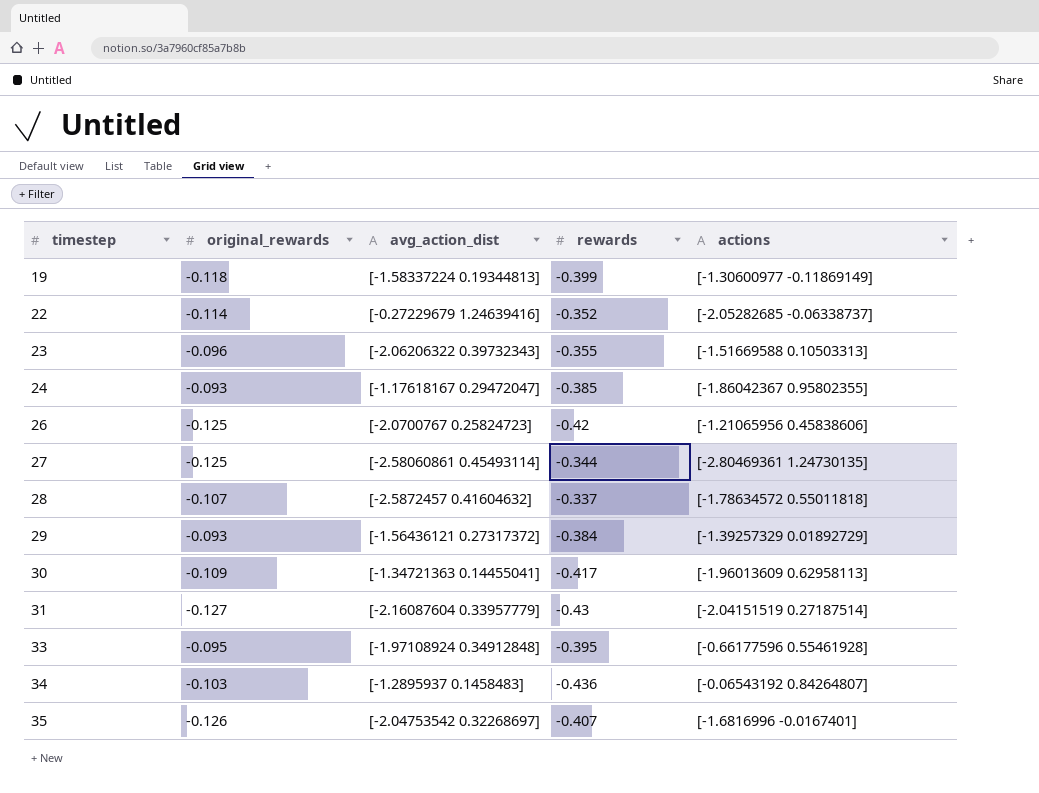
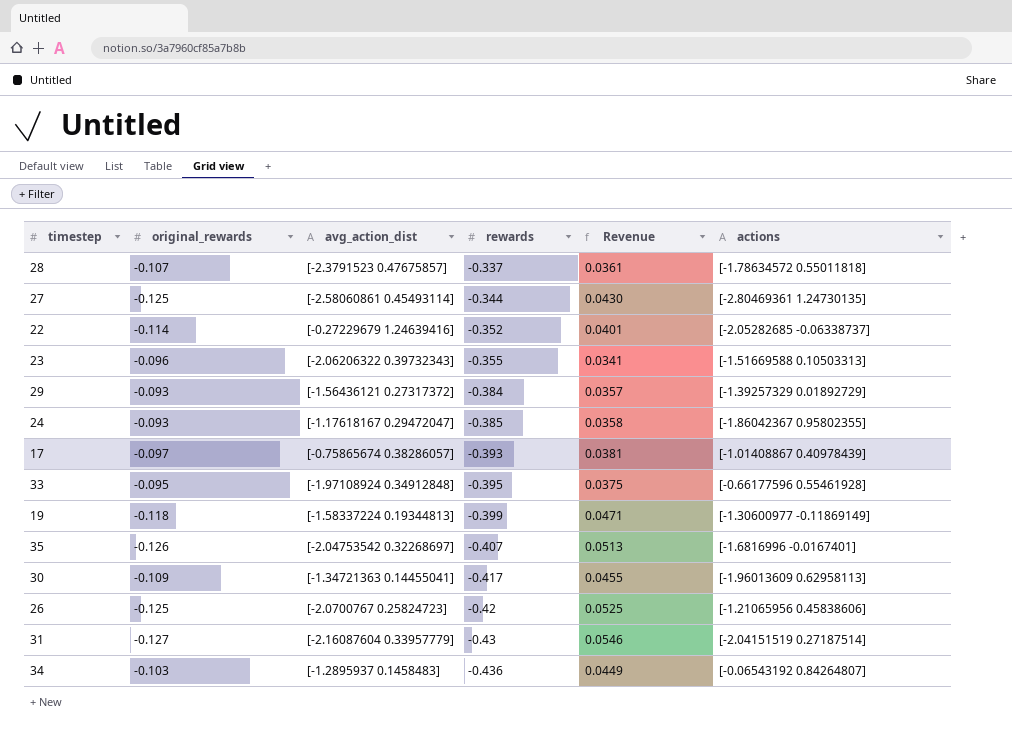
row order: timestep ascending -> rewards descending
column Revenue | formula: none -> [original_rewards] * [rewards]
28 | avg_action_dist: [-2.5872457 0.41604632] -> [-2.3791523 0.47675857]
row 17: none -> -0.097 | [-0.75865674 0.38286057] | -0.393 | 0.0381 | [-1.01408867 0.40978439]

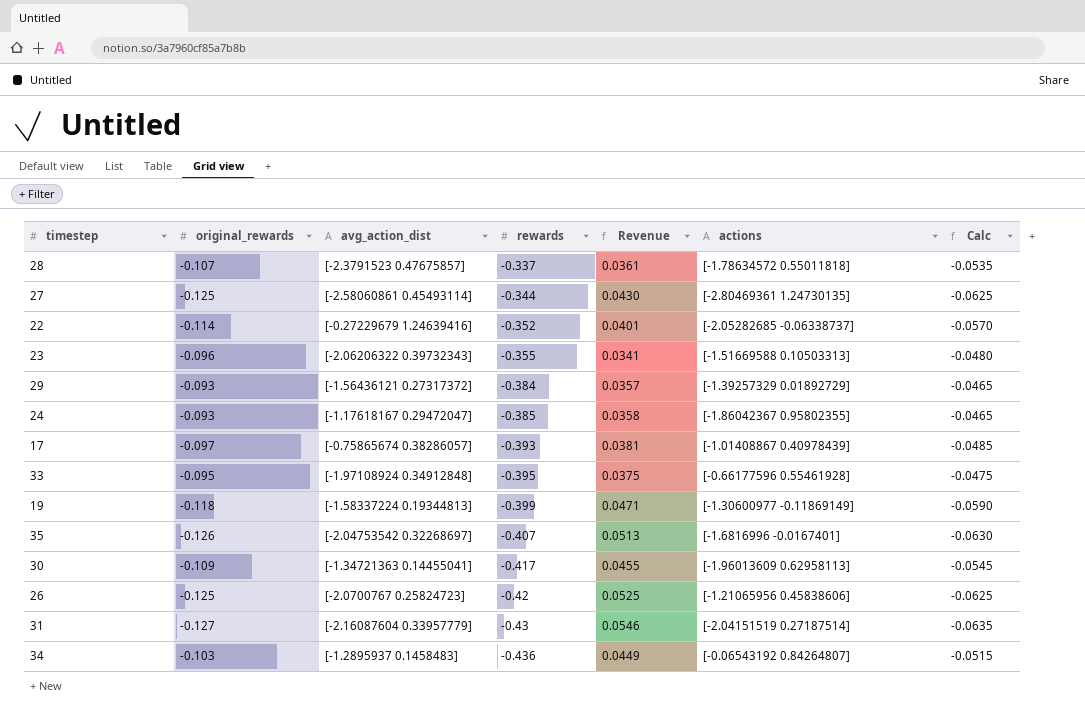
column Calc | formula: none -> [original_rewards] * 0.5

